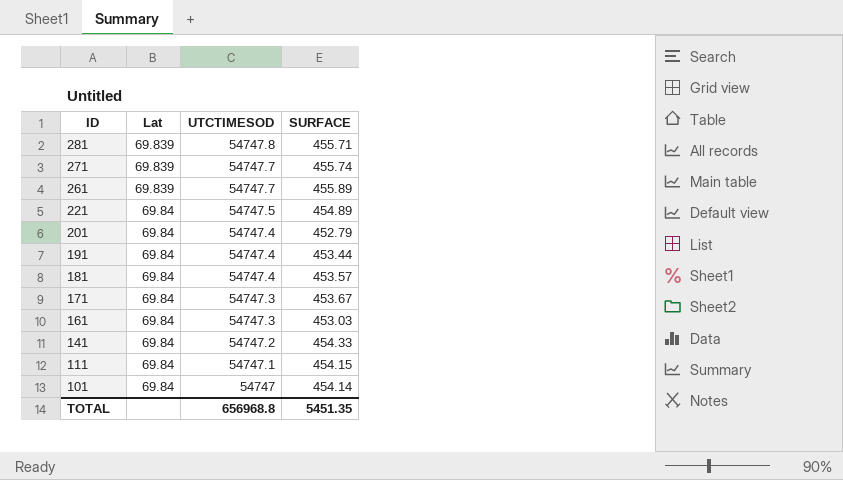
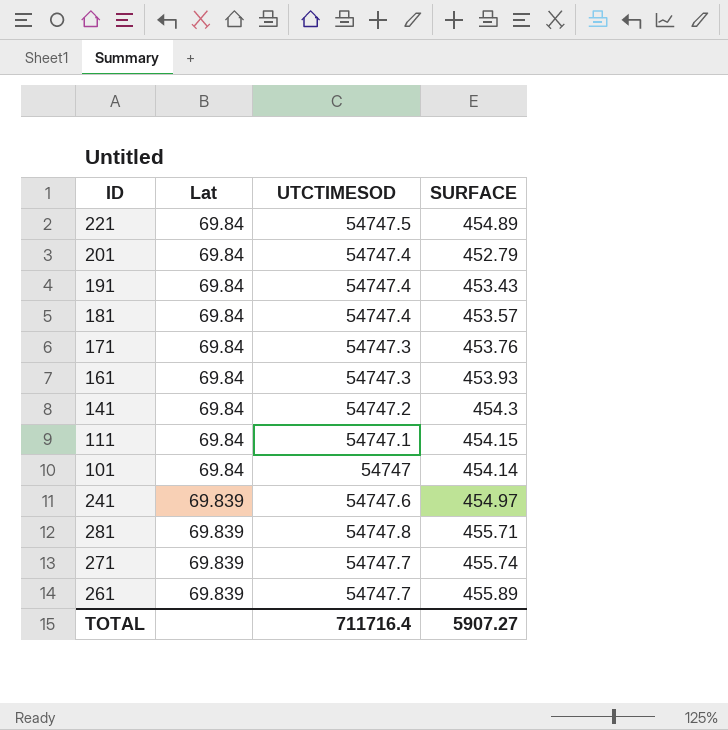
row order: ID descending -> Lat descending
191 | SURFACE: 453.44 -> 453.43
171 | SURFACE: 453.67 -> 453.76
161 | SURFACE: 453.03 -> 453.93
141 | SURFACE: 454.33 -> 454.3
row 241: none -> 69.839 | 54747.6 | 454.97
TOTAL | UTCTIMESOD: 656968.8 -> 711716.4
TOTAL | SURFACE: 5451.35 -> 5907.27

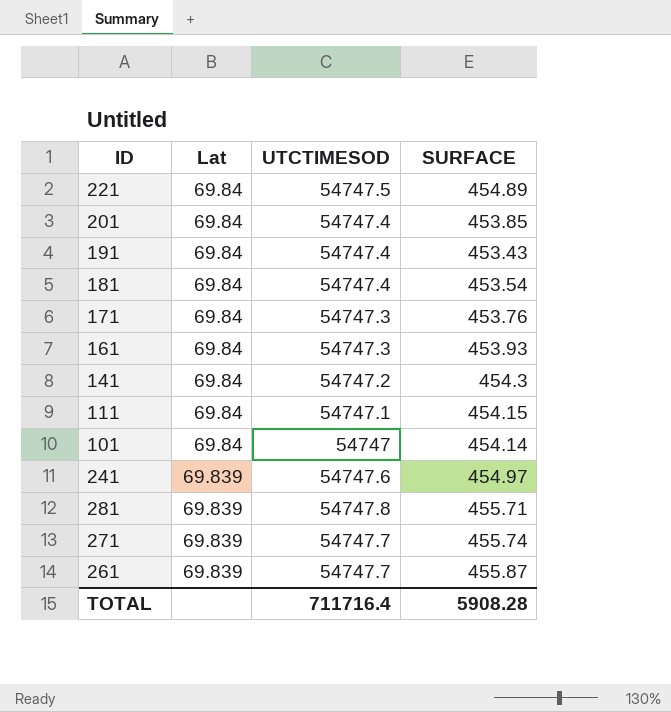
201 | SURFACE: 452.79 -> 453.85
181 | SURFACE: 453.57 -> 453.54
261 | SURFACE: 455.89 -> 455.87
TOTAL | SURFACE: 5907.27 -> 5908.28

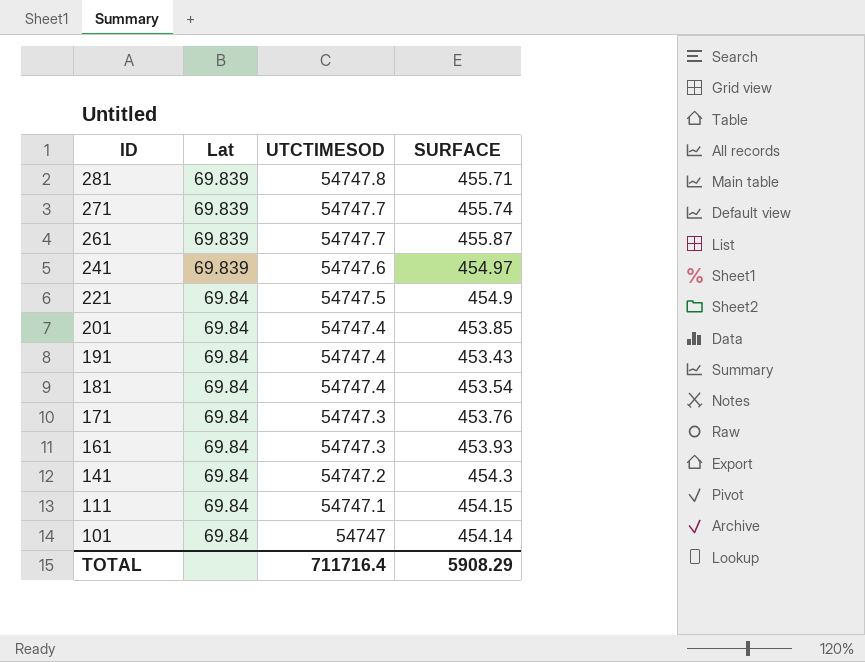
row order: Lat descending -> ID descending
221 | SURFACE: 454.89 -> 454.9
TOTAL | SURFACE: 5908.28 -> 5908.29

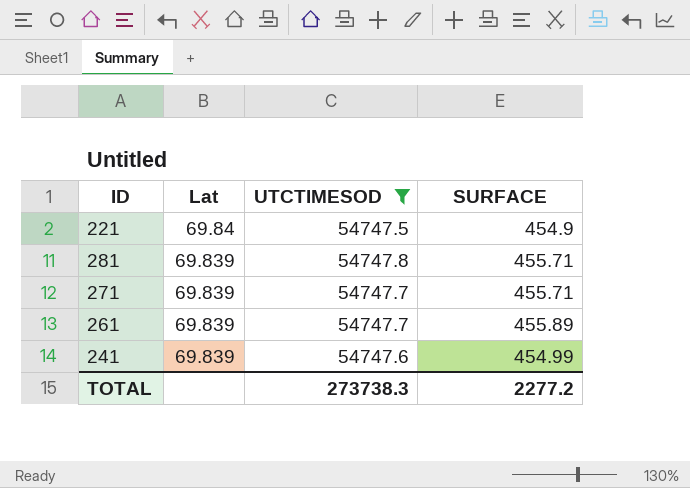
filter: none -> UTCTIMESOD >= 54747.5
row order: ID descending -> Lat descending
271 | SURFACE: 455.74 -> 455.71
261 | SURFACE: 455.87 -> 455.89
241 | SURFACE: 454.97 -> 454.99
TOTAL | UTCTIMESOD: 711716.4 -> 273738.3
TOTAL | SURFACE: 5908.29 -> 2277.2

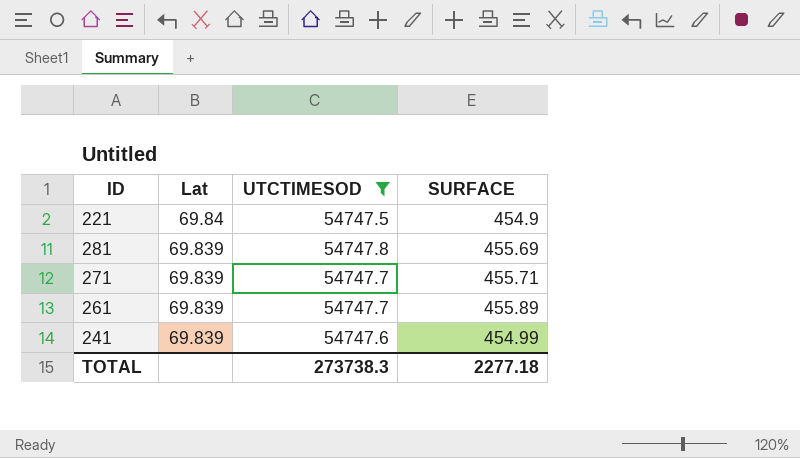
281 | SURFACE: 455.71 -> 455.69
TOTAL | SURFACE: 2277.2 -> 2277.18

